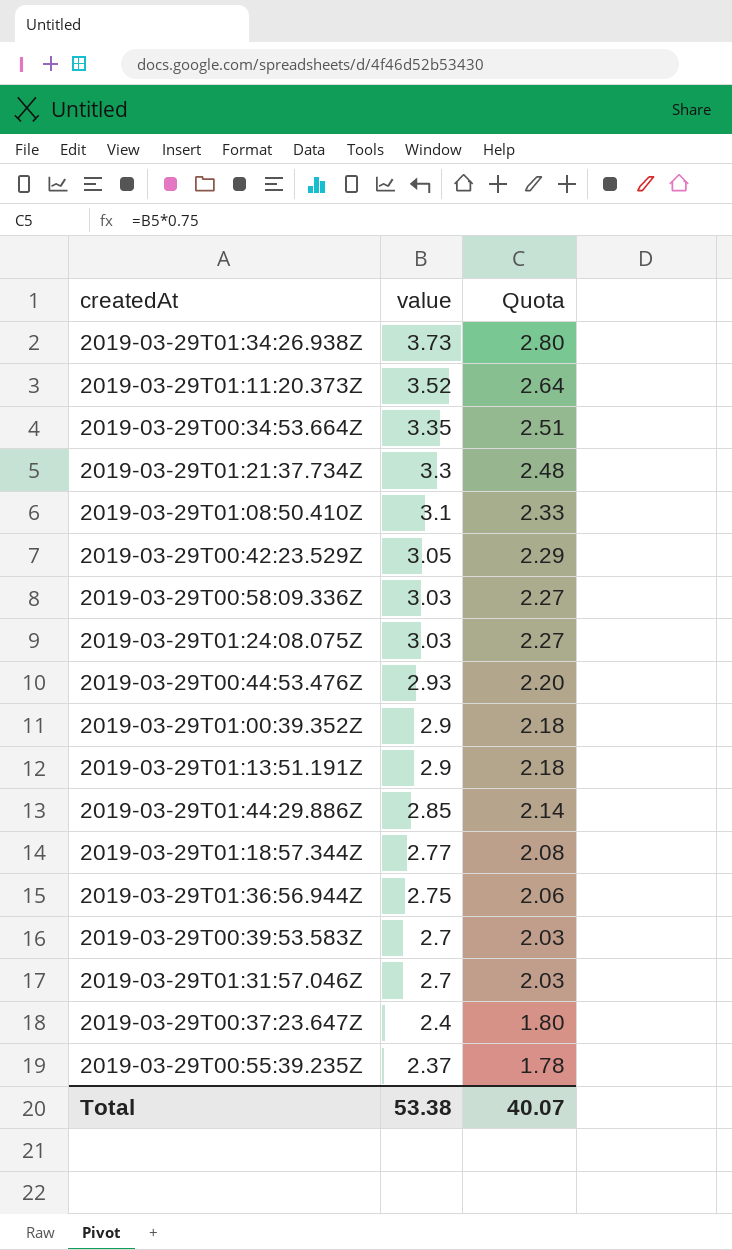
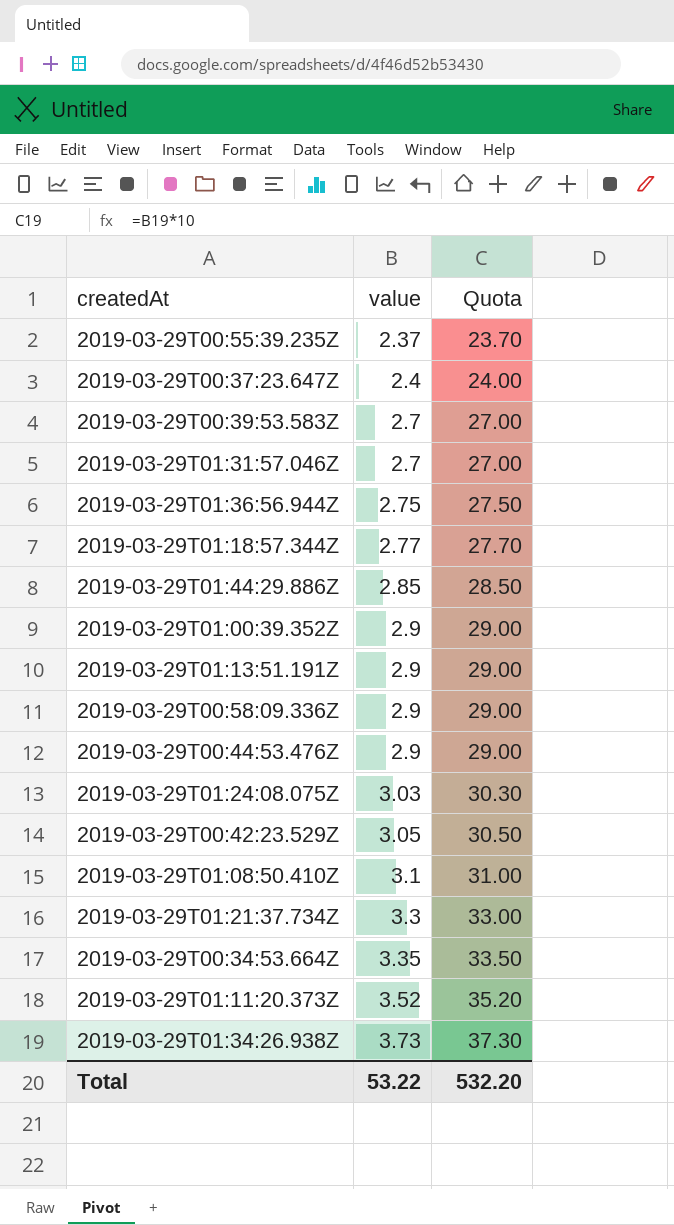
row order: value descending -> value ascending
column Quota | formula: [value] * 0.75 -> [value] * 10
2019-03-29T00:58:09.336Z | value: 3.03 -> 2.9
2019-03-29T00:44:53.476Z | value: 2.93 -> 2.9
Total | value: 53.38 -> 53.22
Total | Quota: 40.07 -> 532.20

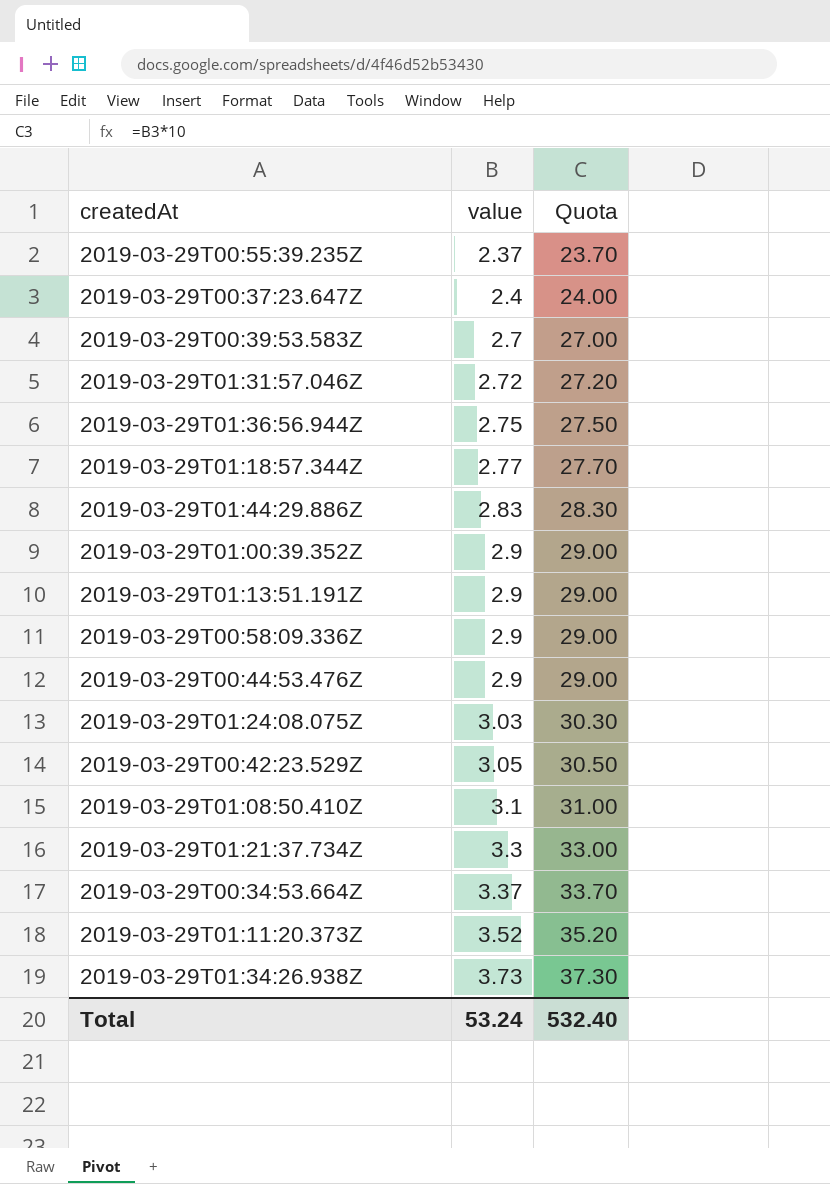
2019-03-29T01:31:57.046Z | value: 2.7 -> 2.72
2019-03-29T01:31:57.046Z | Quota: 27.00 -> 27.20
2019-03-29T01:44:29.886Z | value: 2.85 -> 2.83
2019-03-29T01:44:29.886Z | Quota: 28.50 -> 28.30
2019-03-29T00:34:53.664Z | value: 3.35 -> 3.37
2019-03-29T00:34:53.664Z | Quota: 33.50 -> 33.70
Total | value: 53.22 -> 53.24
Total | Quota: 532.20 -> 532.40

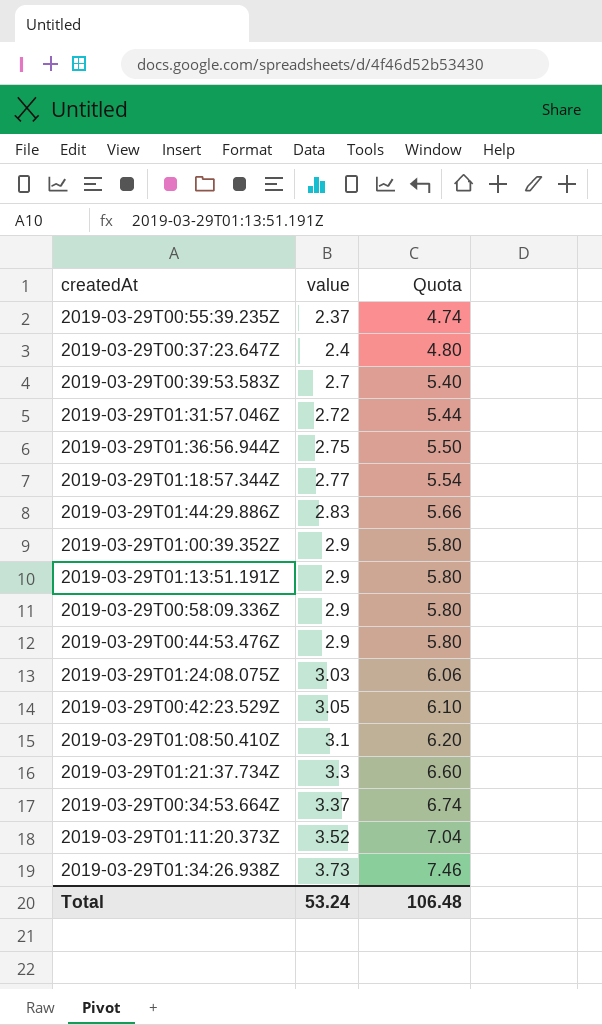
column Quota | formula: [value] * 10 -> [value] * 2
Total | Quota: 532.40 -> 106.48

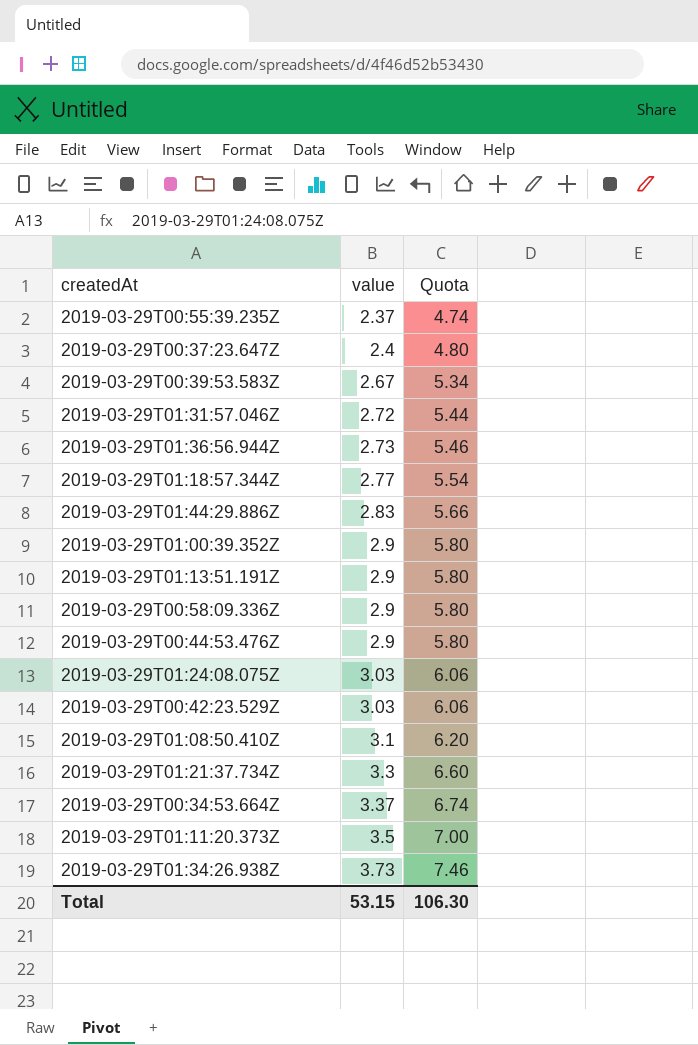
2019-03-29T00:39:53.583Z | value: 2.7 -> 2.67
2019-03-29T00:39:53.583Z | Quota: 5.40 -> 5.34
2019-03-29T01:36:56.944Z | value: 2.75 -> 2.73
2019-03-29T01:36:56.944Z | Quota: 5.50 -> 5.46
2019-03-29T00:42:23.529Z | value: 3.05 -> 3.03
2019-03-29T00:42:23.529Z | Quota: 6.10 -> 6.06
2019-03-29T01:11:20.373Z | value: 3.52 -> 3.5
2019-03-29T01:11:20.373Z | Quota: 7.04 -> 7.00
Total | value: 53.24 -> 53.15
Total | Quota: 106.48 -> 106.30

